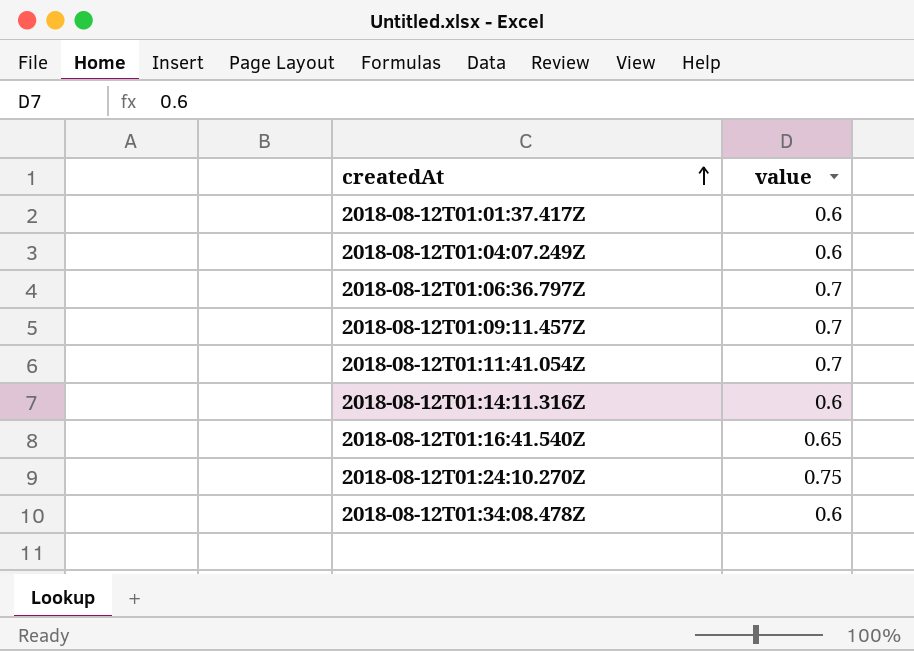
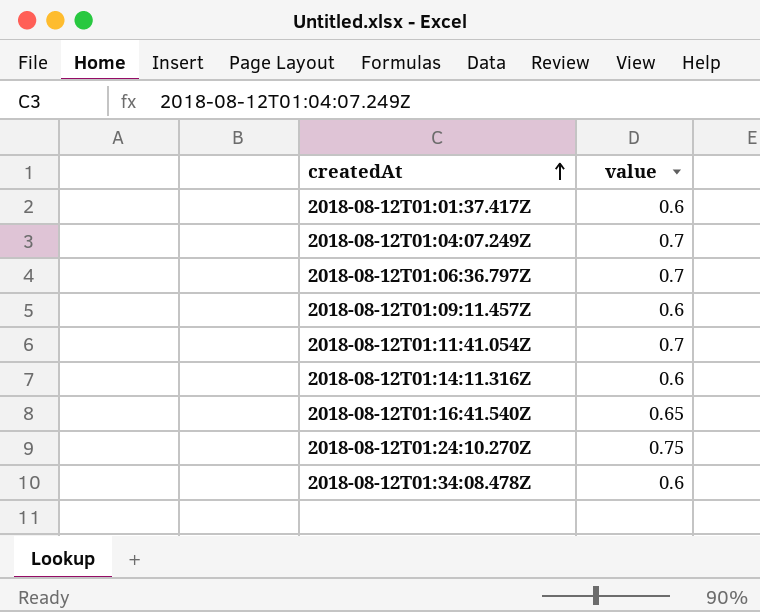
2018-08-12T01:04:07.249Z | value: 0.6 -> 0.7
2018-08-12T01:09:11.457Z | value: 0.7 -> 0.6

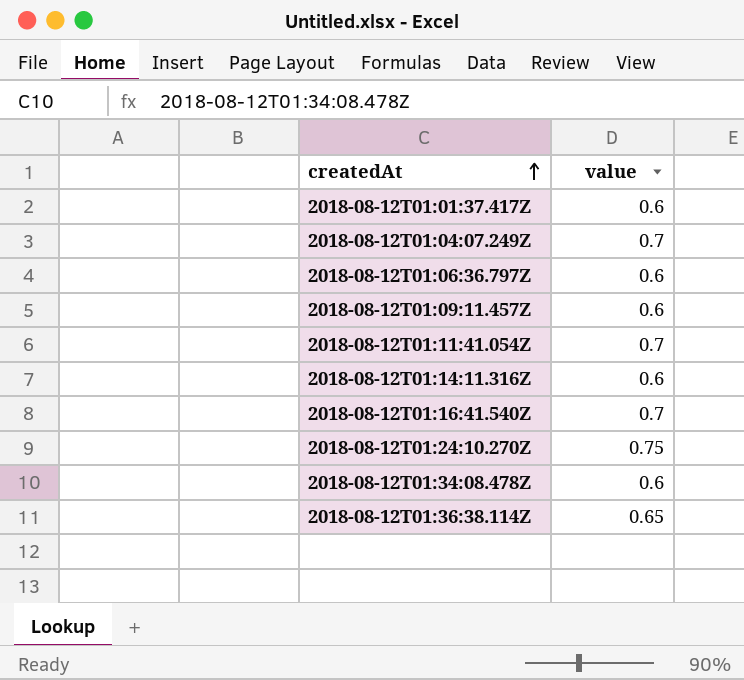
2018-08-12T01:06:36.797Z | value: 0.7 -> 0.6
2018-08-12T01:16:41.540Z | value: 0.65 -> 0.7
row 2018-08-12T01:36:38.114Z: none -> 0.65

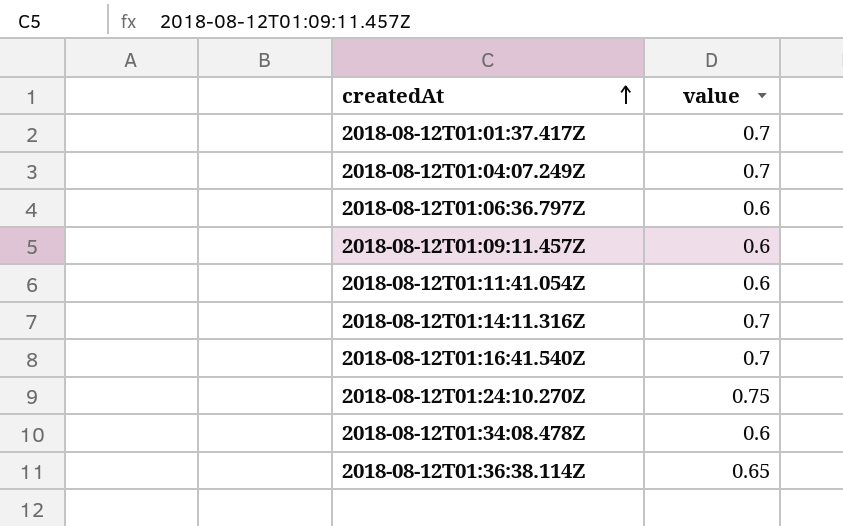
2018-08-12T01:01:37.417Z | value: 0.6 -> 0.7
2018-08-12T01:11:41.054Z | value: 0.7 -> 0.6
2018-08-12T01:14:11.316Z | value: 0.6 -> 0.7

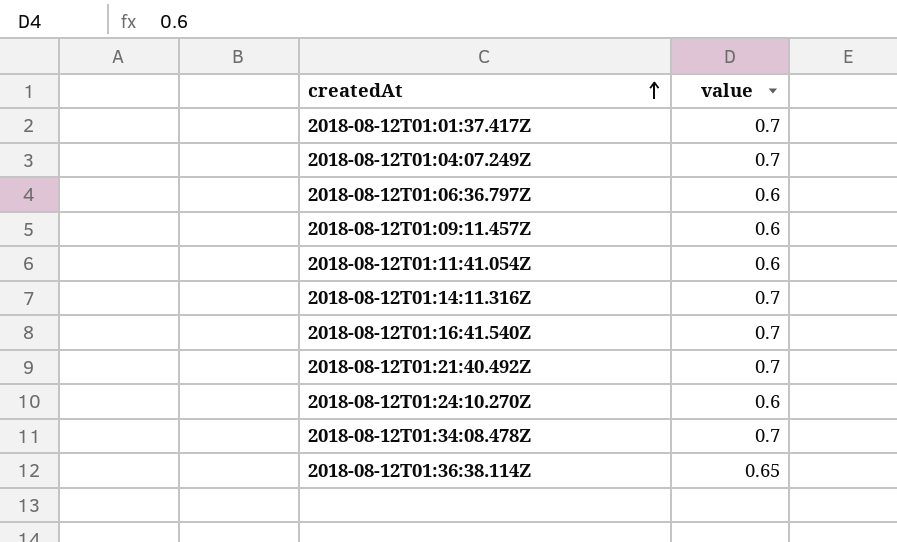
row 2018-08-12T01:21:40.492Z: none -> 0.7
2018-08-12T01:24:10.270Z | value: 0.75 -> 0.6
2018-08-12T01:34:08.478Z | value: 0.6 -> 0.7

